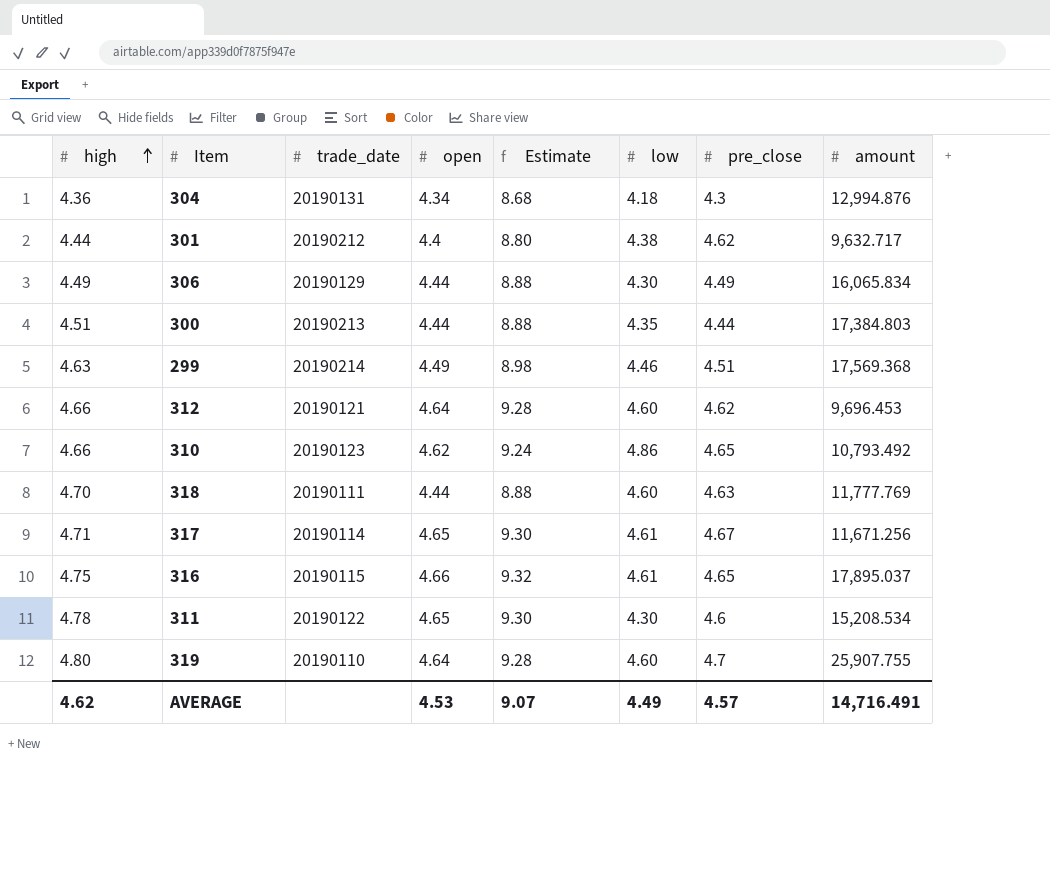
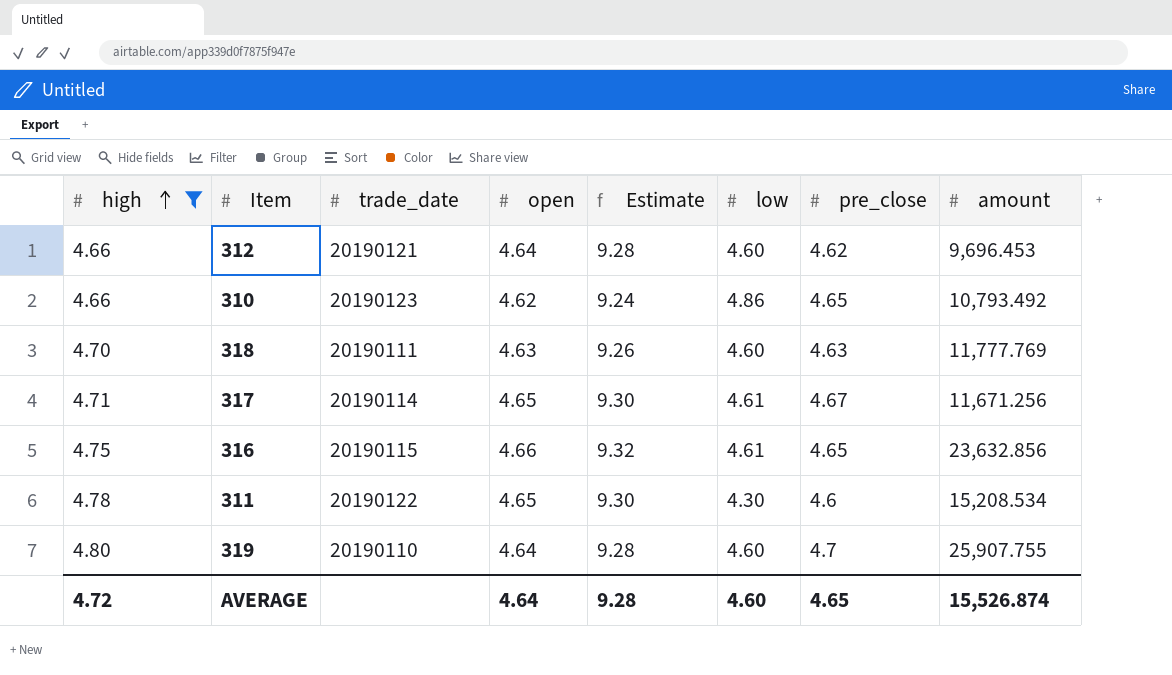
filter: none -> high >= 4.66
318 | open: 4.44 -> 4.63
318 | Estimate: 8.88 -> 9.26
316 | amount: 17,895.037 -> 23,632.856
AVERAGE | high: 4.62 -> 4.72
AVERAGE | open: 4.53 -> 4.64
AVERAGE | Estimate: 9.07 -> 9.28
AVERAGE | low: 4.49 -> 4.60
AVERAGE | pre_close: 4.57 -> 4.65
AVERAGE | amount: 14,716.491 -> 15,526.874

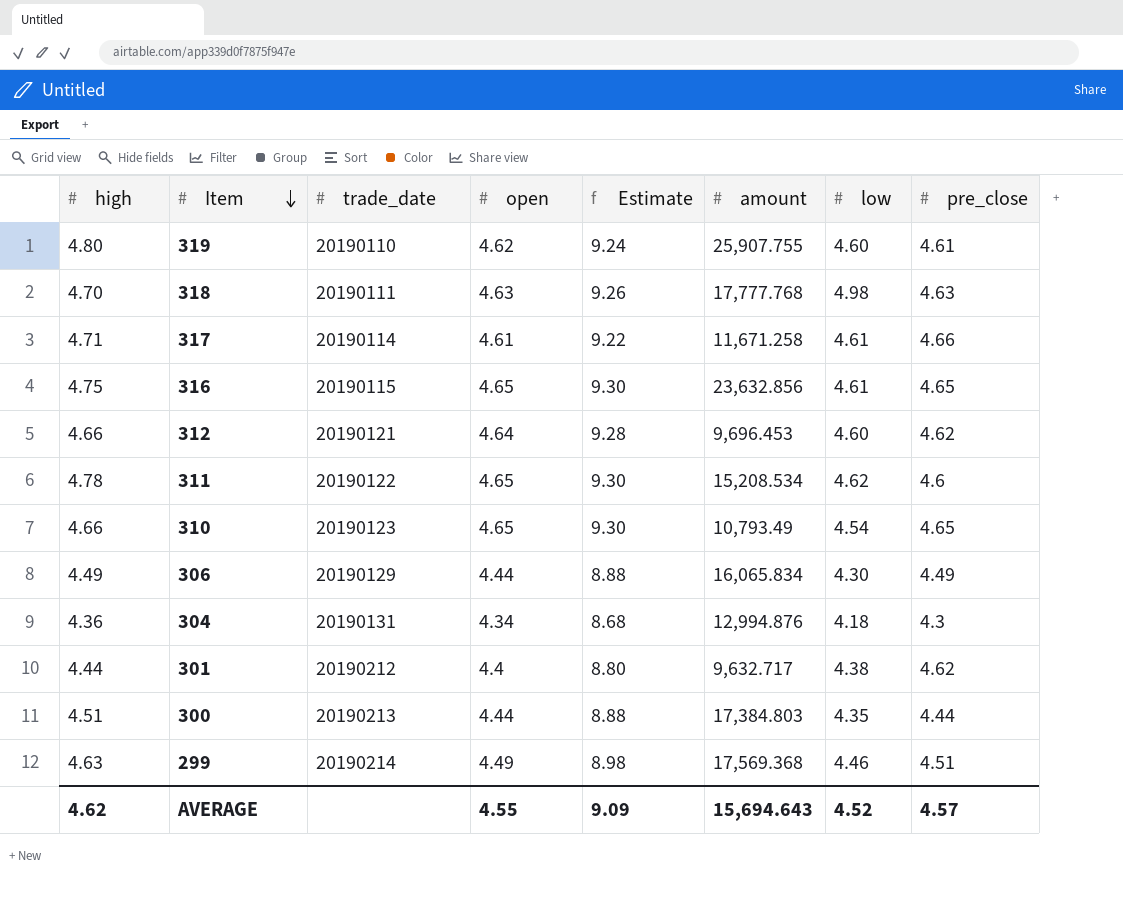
filter: high >= 4.66 -> none
row order: high ascending -> Item descending
column amount | position: 8 -> 6
319 | open: 4.64 -> 4.62
319 | Estimate: 9.28 -> 9.24
319 | pre_close: 4.7 -> 4.61
318 | amount: 11,777.769 -> 17,777.768
318 | low: 4.60 -> 4.98
317 | open: 4.65 -> 4.61
317 | Estimate: 9.30 -> 9.22
317 | amount: 11,671.256 -> 11,671.258
317 | pre_close: 4.67 -> 4.66
316 | open: 4.66 -> 4.65
316 | Estimate: 9.32 -> 9.30
311 | low: 4.30 -> 4.62
310 | open: 4.62 -> 4.65
310 | Estimate: 9.24 -> 9.30
310 | amount: 10,793.492 -> 10,793.49
310 | low: 4.86 -> 4.54
AVERAGE | high: 4.72 -> 4.62
AVERAGE | open: 4.64 -> 4.55
AVERAGE | Estimate: 9.28 -> 9.09
AVERAGE | amount: 15,526.874 -> 15,694.643
AVERAGE | low: 4.60 -> 4.52
AVERAGE | pre_close: 4.65 -> 4.57

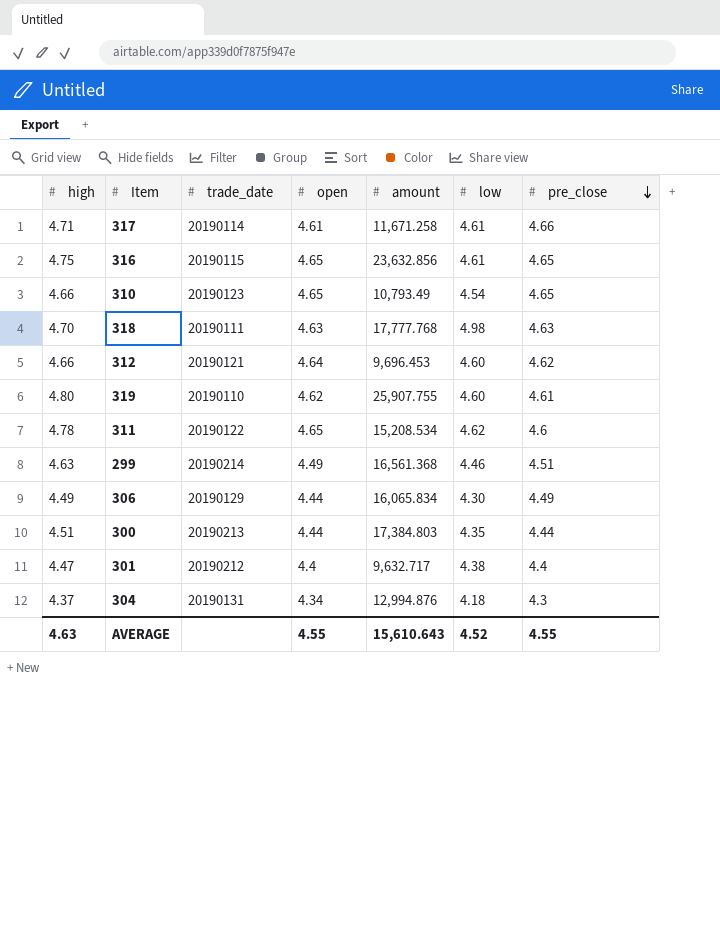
row order: Item descending -> pre_close descending
column Estimate | formula: [open] * 2 -> none
299 | amount: 17,569.368 -> 16,561.368
301 | high: 4.44 -> 4.47
301 | pre_close: 4.62 -> 4.4
304 | high: 4.36 -> 4.37
AVERAGE | high: 4.62 -> 4.63
AVERAGE | amount: 15,694.643 -> 15,610.643
AVERAGE | pre_close: 4.57 -> 4.55

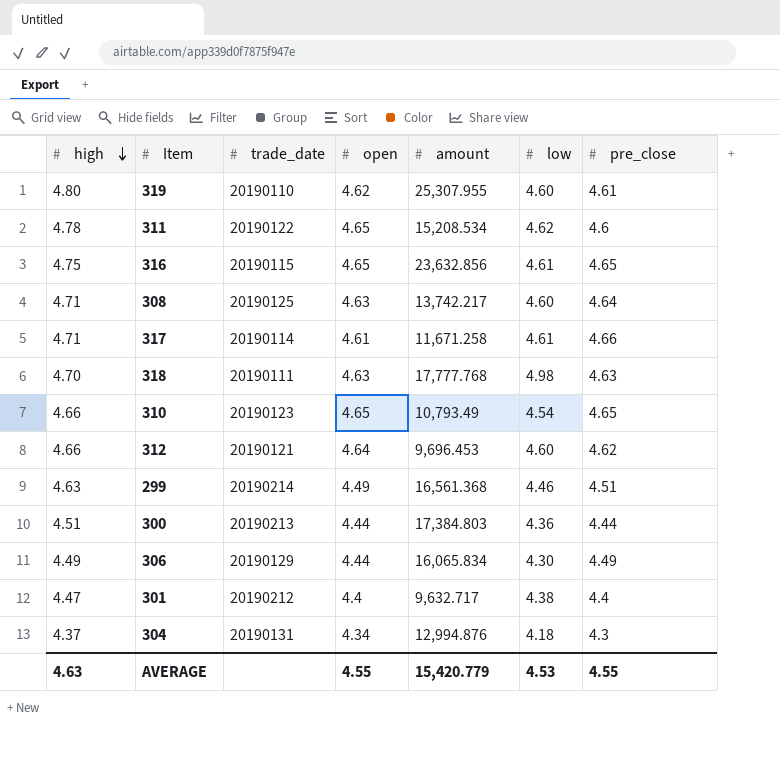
row order: pre_close descending -> high descending
319 | amount: 25,907.755 -> 25,307.955
row 308: none -> 4.71 | 20190125 | 4.63 | 13,742.217 | 4.60 | 4.64
300 | low: 4.35 -> 4.36
AVERAGE | amount: 15,610.643 -> 15,420.779
AVERAGE | low: 4.52 -> 4.53

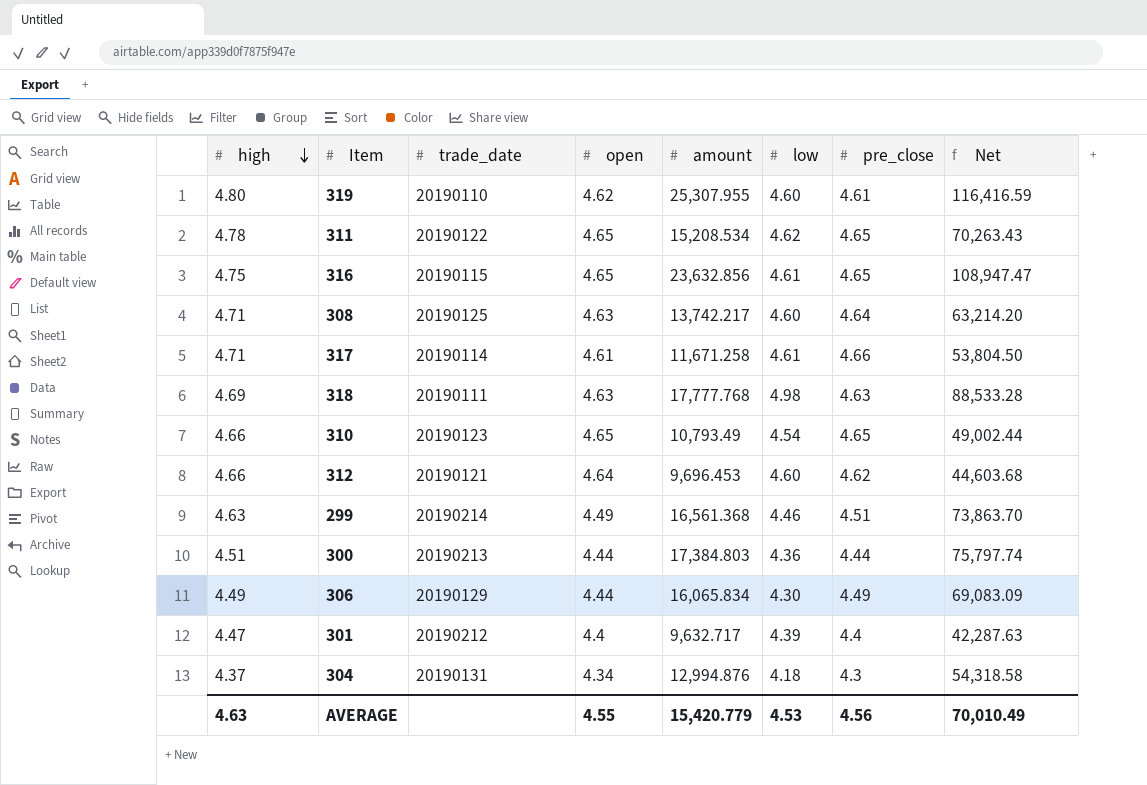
column Net | formula: none -> [amount] * [low]
311 | pre_close: 4.6 -> 4.65
318 | high: 4.70 -> 4.69
301 | low: 4.38 -> 4.39
AVERAGE | pre_close: 4.55 -> 4.56

